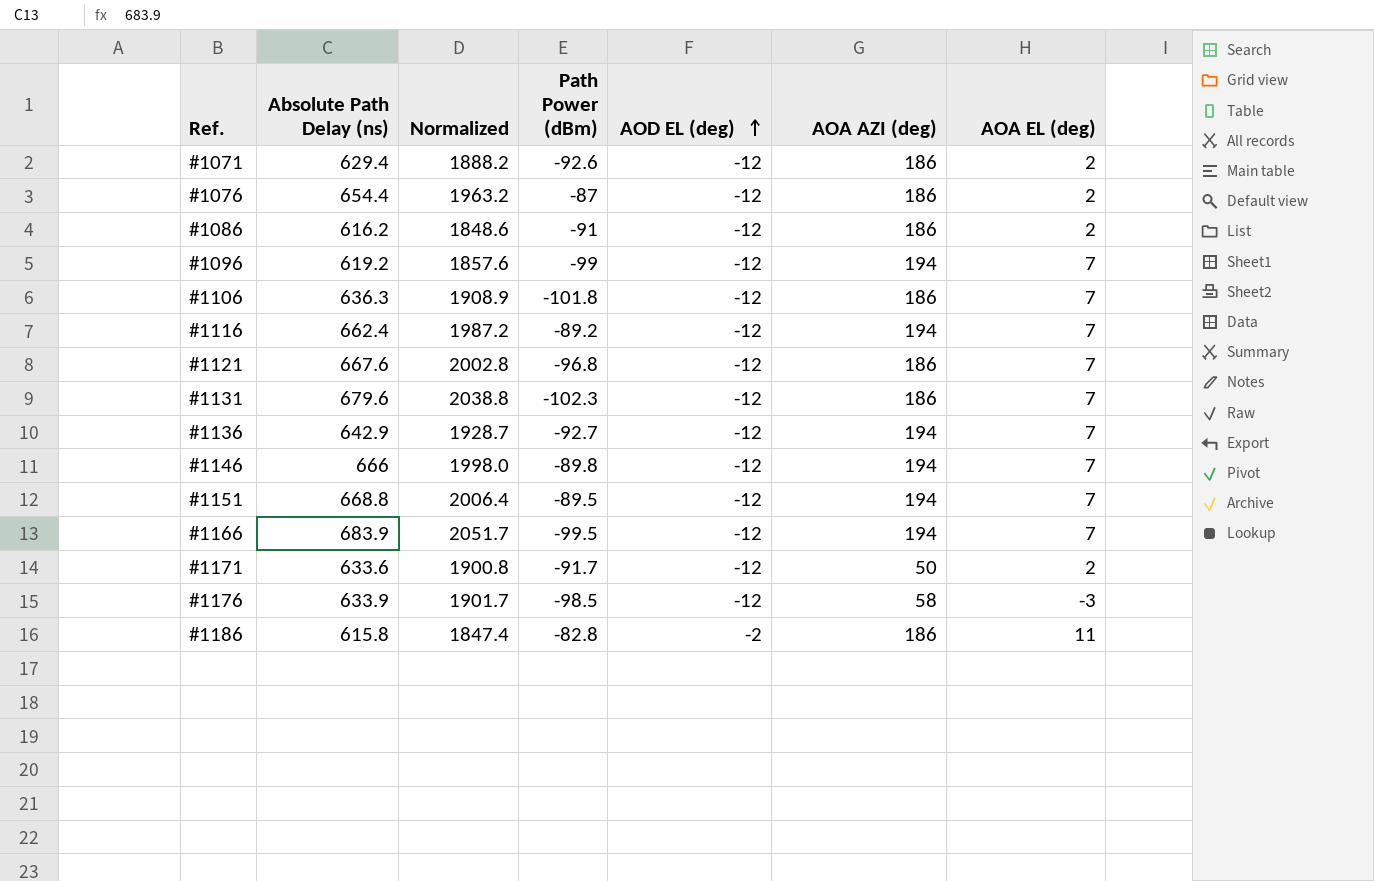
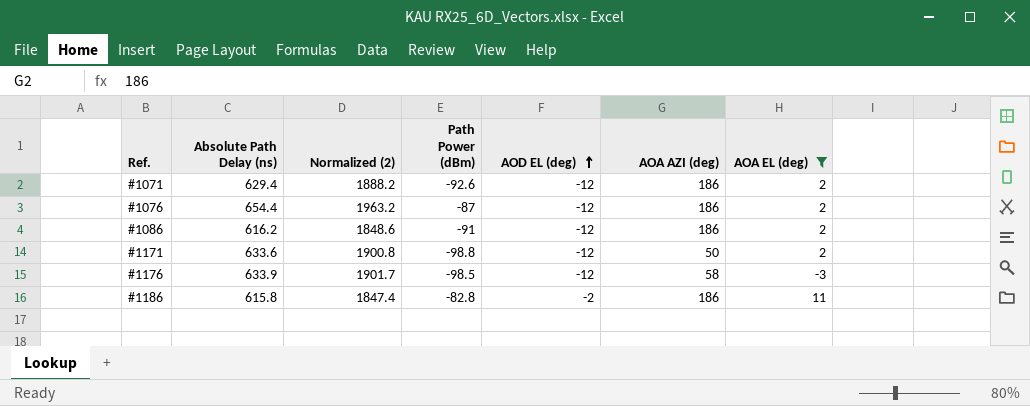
filter: none -> AOA EL (deg) != 7
column name: Normalized -> Normalized (2)
#1171 | Path Power (dBm): -91.7 -> -98.8

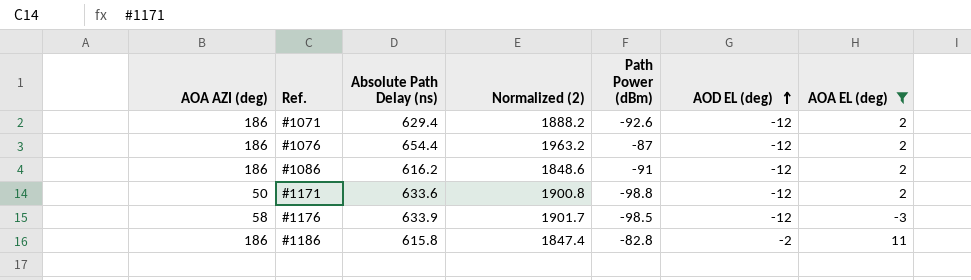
column AOA AZI (deg) | position: 6 -> 1

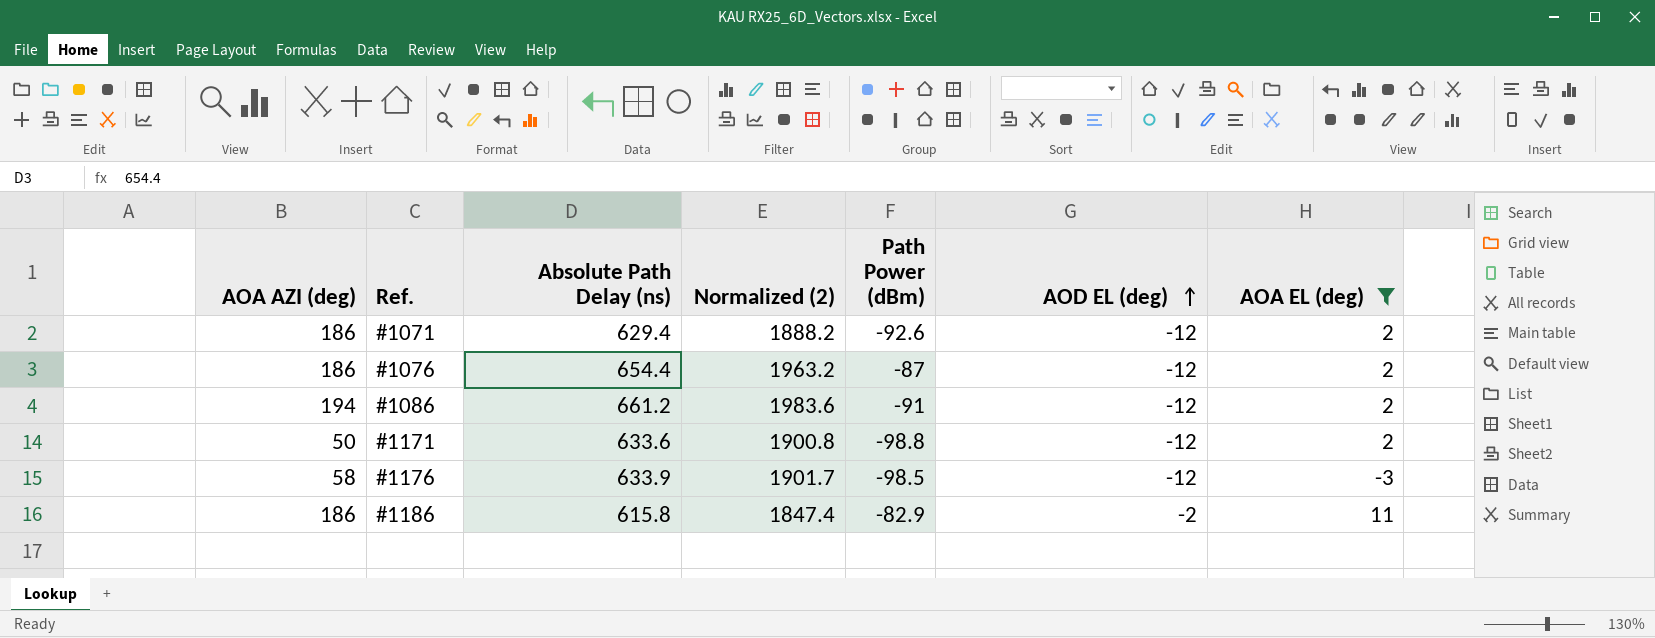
#1086 | AOA AZI (deg): 186 -> 194
#1086 | Absolute Path Delay (ns): 616.2 -> 661.2
#1086 | Normalized (2): 1848.6 -> 1983.6
#1186 | Path Power (dBm): -82.8 -> -82.9

